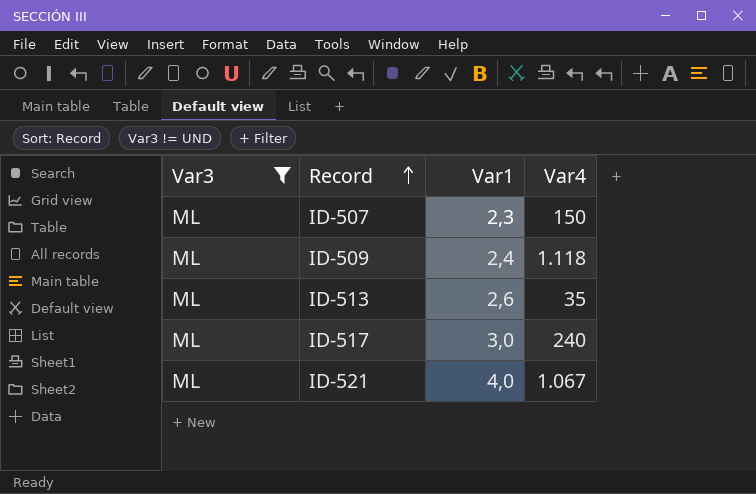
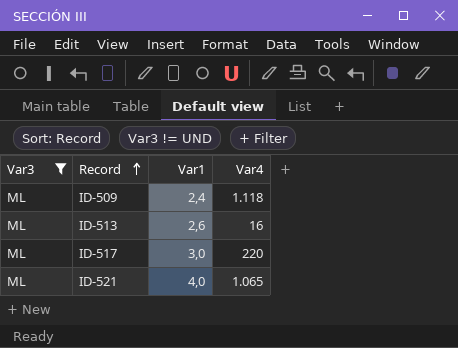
row ID-507: ML | 2,3 | 150 -> none
ID-513 | Var4: 35 -> 16
ID-517 | Var4: 240 -> 220
ID-521 | Var4: 1.067 -> 1.065

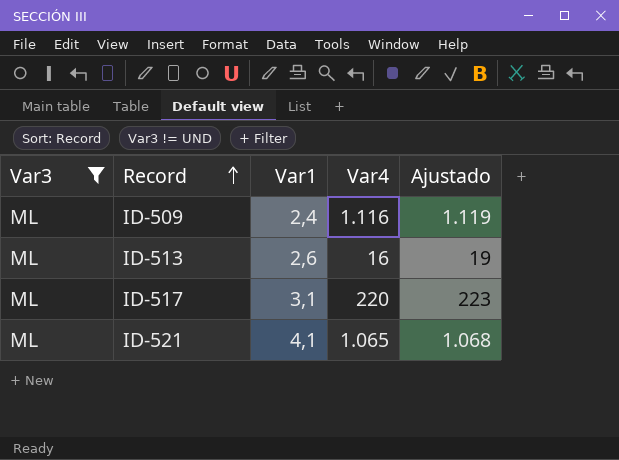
column Ajustado | formula: none -> [Var4] + 3
ID-509 | Var4: 1.118 -> 1.116
ID-517 | Var1: 3,0 -> 3,1
ID-521 | Var1: 4,0 -> 4,1

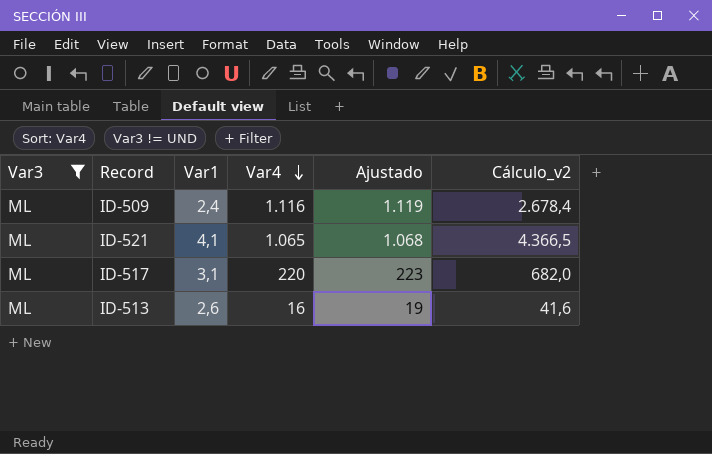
row order: Record ascending -> Var4 descending
column Cálculo_v2 | formula: none -> [Var1] * [Var4]

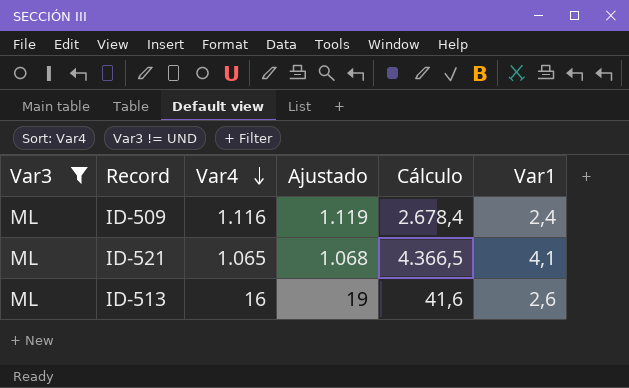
column name: Cálculo_v2 -> Cálculo
column Var1 | position: 3 -> 6
row ID-517: ML | 3,1 | 220 | 223 | 682,0 -> none

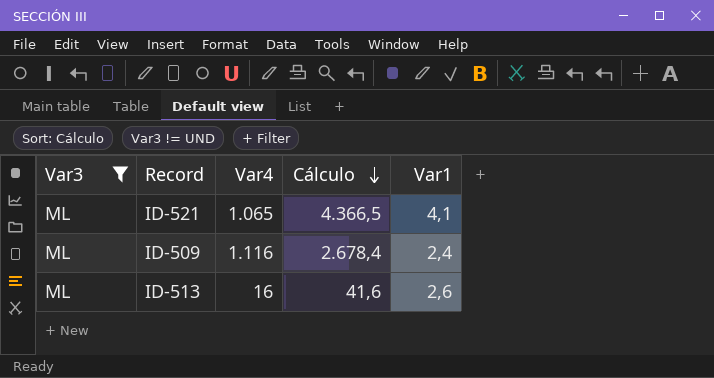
row order: Var4 descending -> Cálculo descending
column Ajustado | formula: [Var4] + 3 -> none

